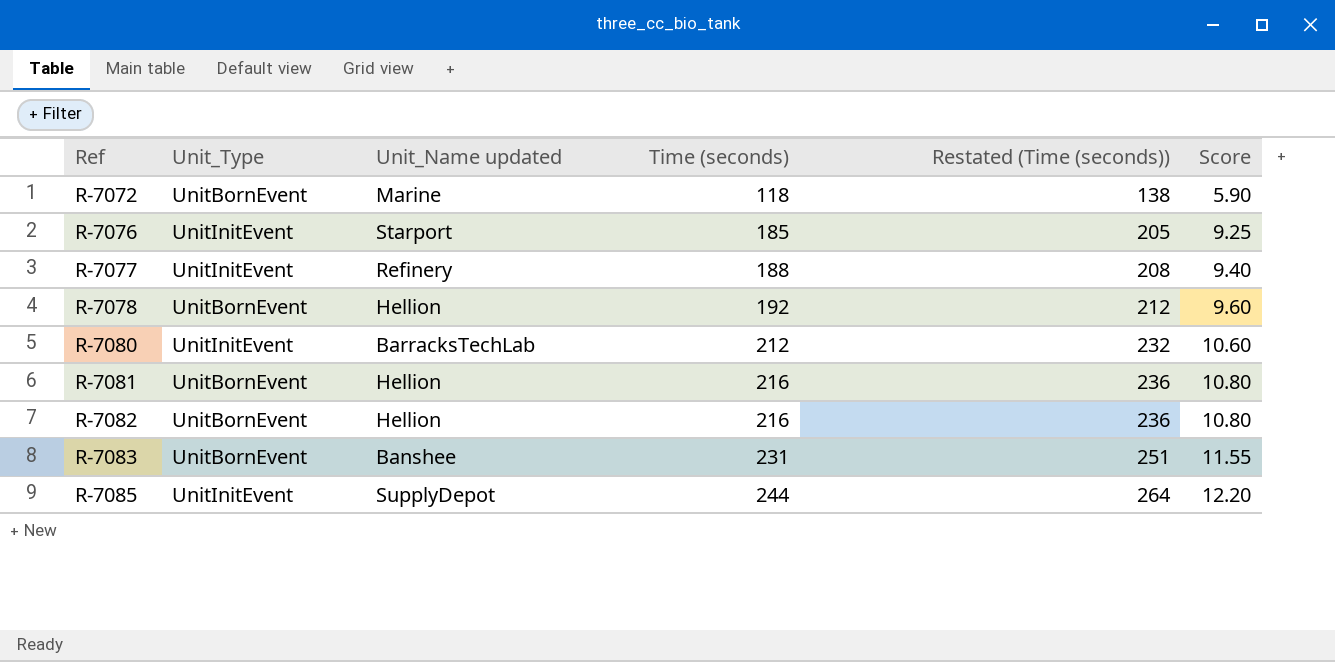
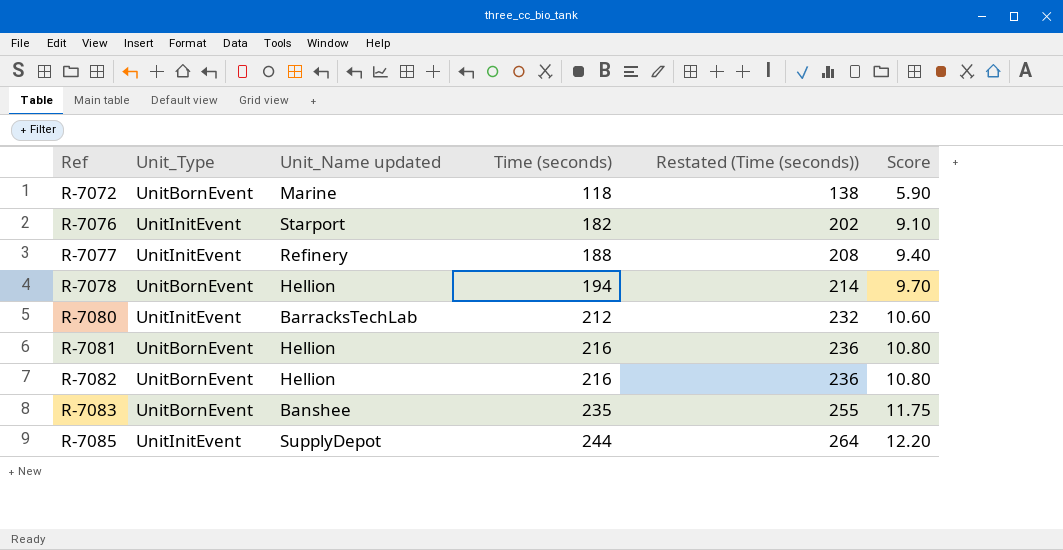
R-7076 | Time (seconds): 185 -> 182
R-7076 | Restated (Time (seconds)): 205 -> 202
R-7076 | Score: 9.25 -> 9.10
R-7078 | Time (seconds): 192 -> 194
R-7078 | Restated (Time (seconds)): 212 -> 214
R-7078 | Score: 9.60 -> 9.70
R-7083 | Time (seconds): 231 -> 235
R-7083 | Restated (Time (seconds)): 251 -> 255
R-7083 | Score: 11.55 -> 11.75

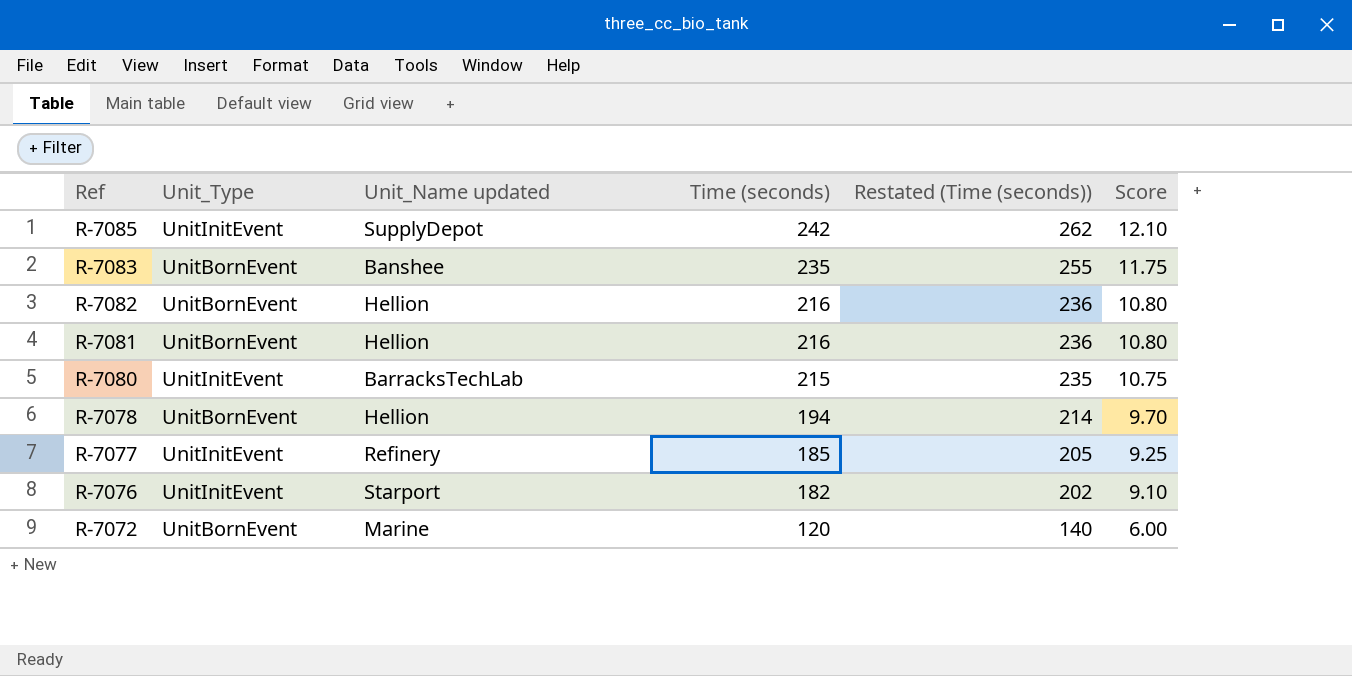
row order: Ref ascending -> Ref descending
R-7085 | Time (seconds): 244 -> 242
R-7085 | Restated (Time (seconds)): 264 -> 262
R-7085 | Score: 12.20 -> 12.10
R-7080 | Time (seconds): 212 -> 215
R-7080 | Restated (Time (seconds)): 232 -> 235
R-7080 | Score: 10.60 -> 10.75
R-7077 | Time (seconds): 188 -> 185
R-7077 | Restated (Time (seconds)): 208 -> 205
R-7077 | Score: 9.40 -> 9.25
R-7072 | Time (seconds): 118 -> 120
R-7072 | Restated (Time (seconds)): 138 -> 140
R-7072 | Score: 5.90 -> 6.00

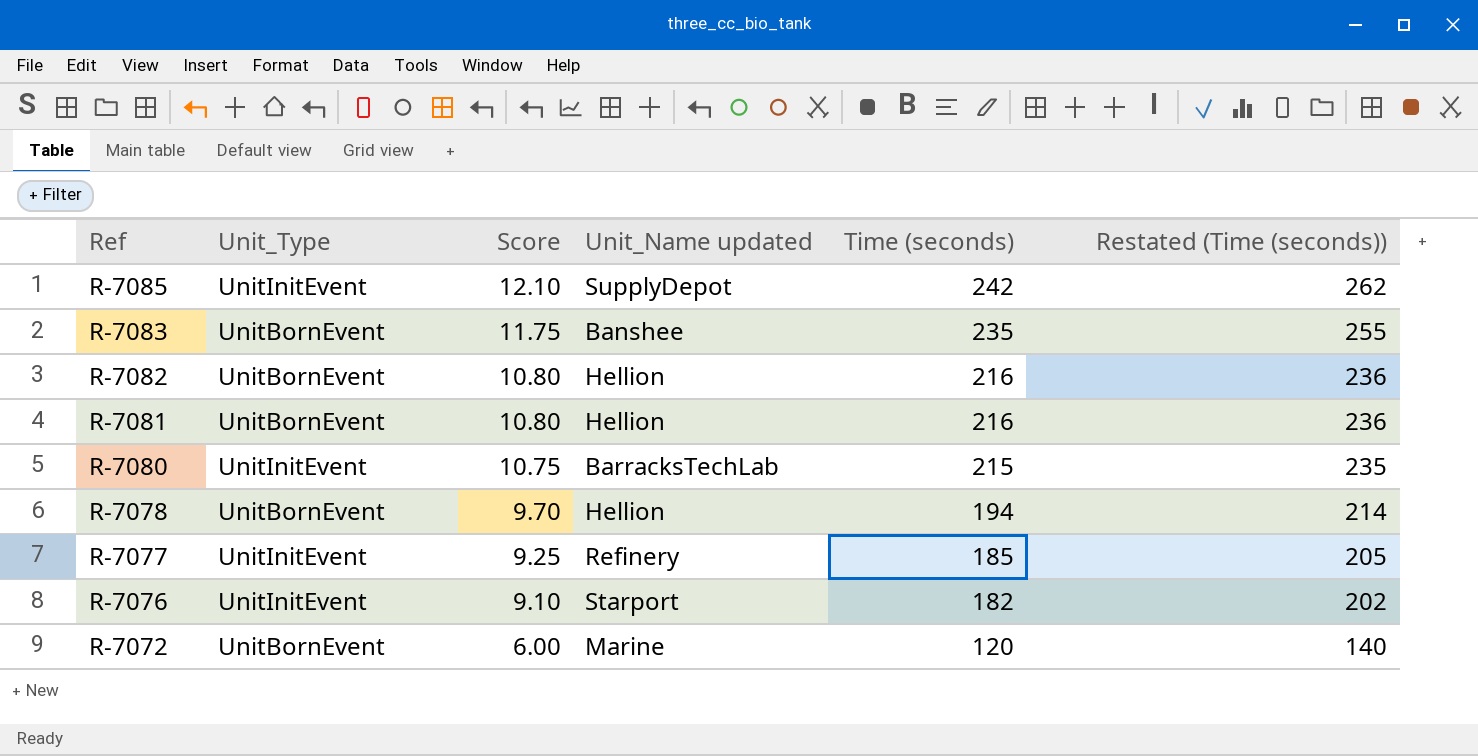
column Score | position: 6 -> 3

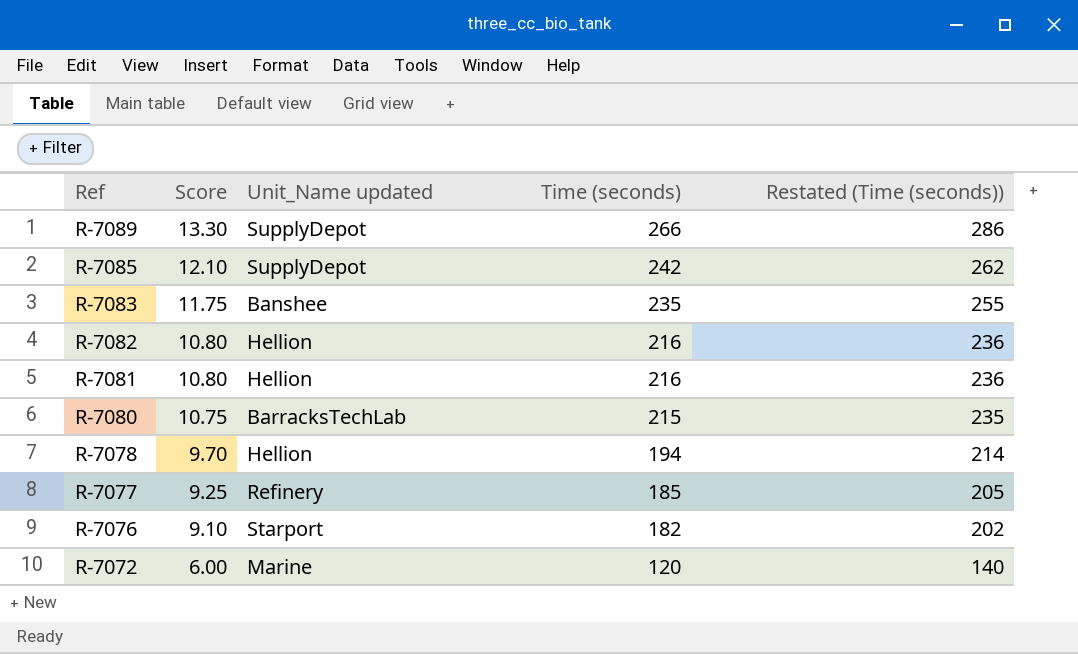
column Unit_Type | position: 2 -> none
row R-7089: none -> 13.30 | SupplyDepot | 266 | 286

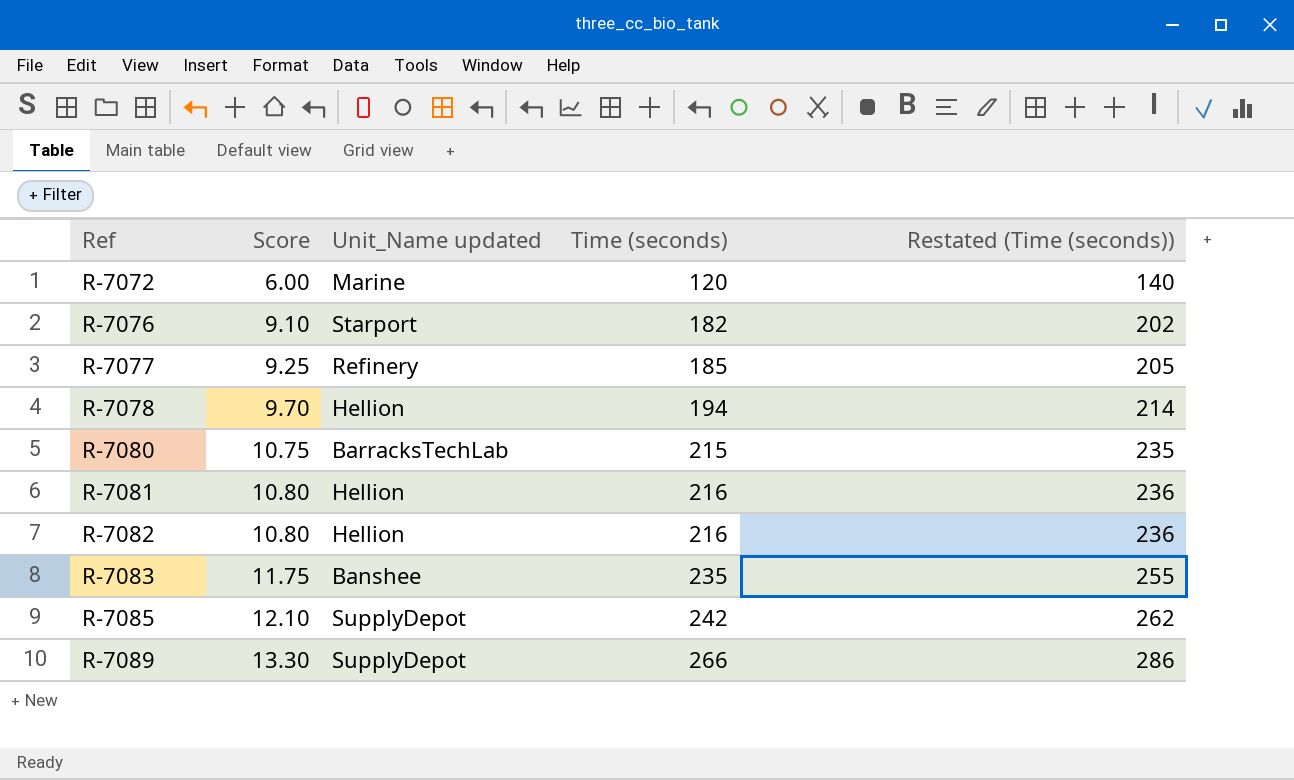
row order: Ref descending -> Ref ascending

